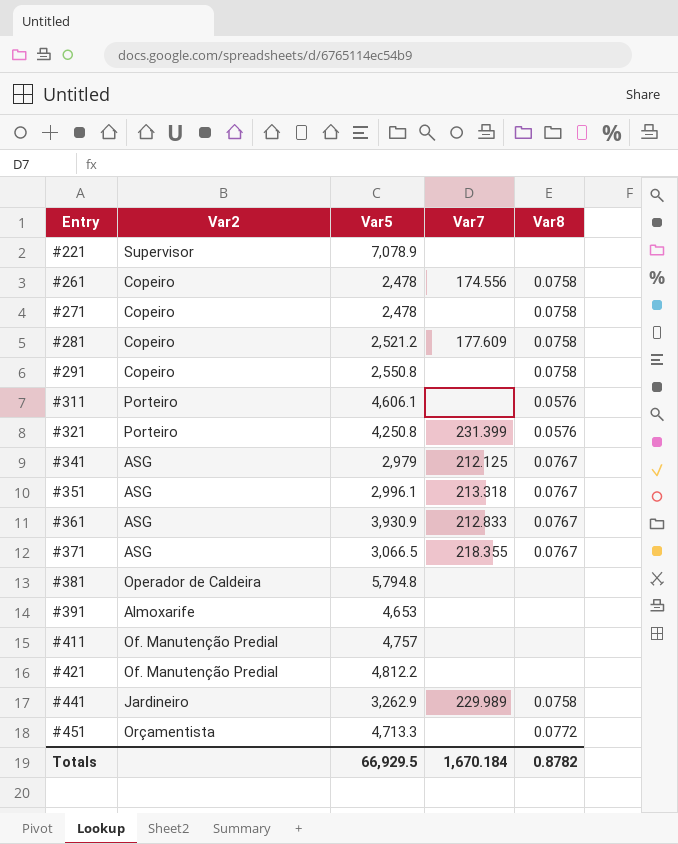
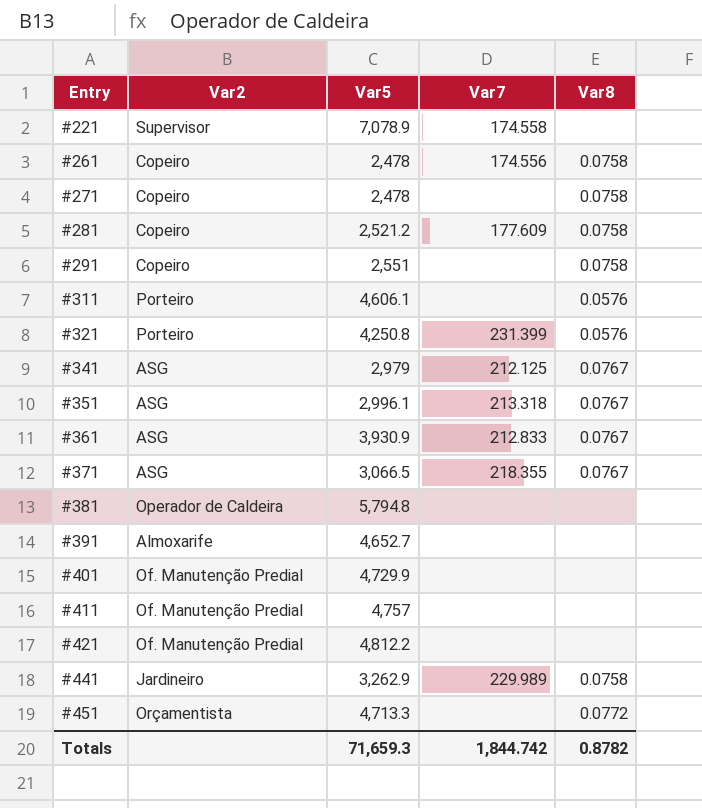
#221 | Var7: none -> 174.558
#291 | Var5: 2,550.8 -> 2,551
#391 | Var5: 4,653 -> 4,652.7
row #401: none -> Of. Manutenção Predial | 4,729.9 | none | none
Totals | Var5: 66,929.5 -> 71,659.3
Totals | Var7: 1,670.184 -> 1,844.742

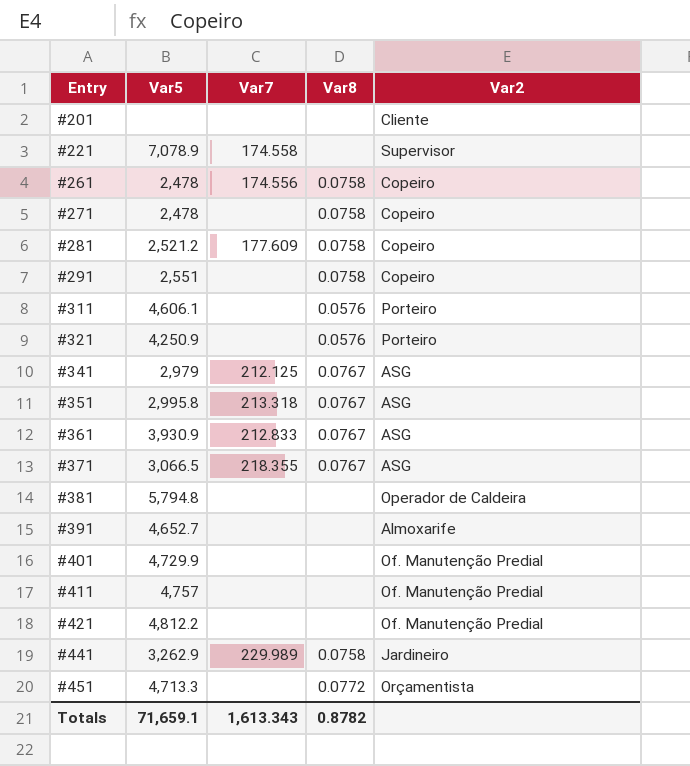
column Var2 | position: 2 -> 5
row #201: none -> none | none | none | Cliente
#321 | Var5: 4,250.8 -> 4,250.9
#321 | Var7: 231.399 -> none
#351 | Var5: 2,996.1 -> 2,995.8
Totals | Var5: 71,659.3 -> 71,659.1
Totals | Var7: 1,844.742 -> 1,613.343

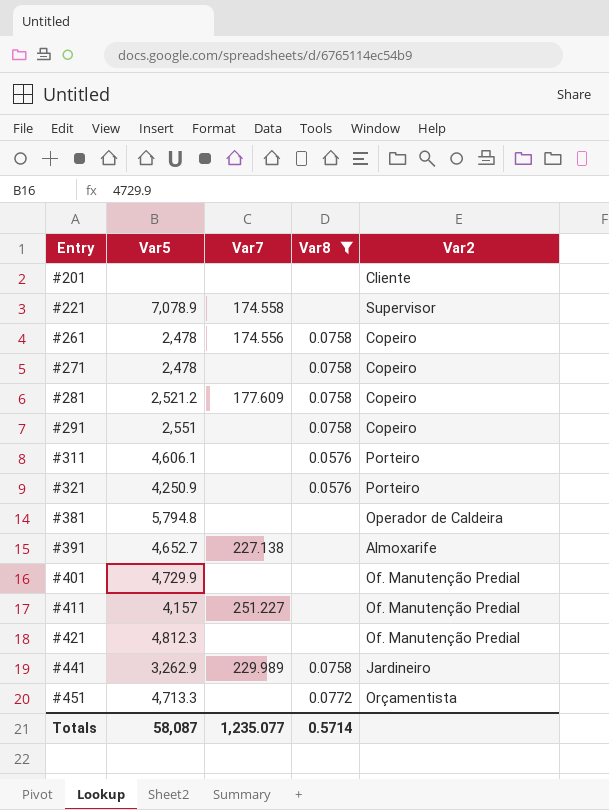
filter: none -> Var8 != 0.0767
#391 | Var7: none -> 227.138
#411 | Var5: 4,757 -> 4,157
#411 | Var7: none -> 251.227
#421 | Var5: 4,812.2 -> 4,812.3
Totals | Var5: 71,659.1 -> 58,087
Totals | Var7: 1,613.343 -> 1,235.077
Totals | Var8: 0.8782 -> 0.5714

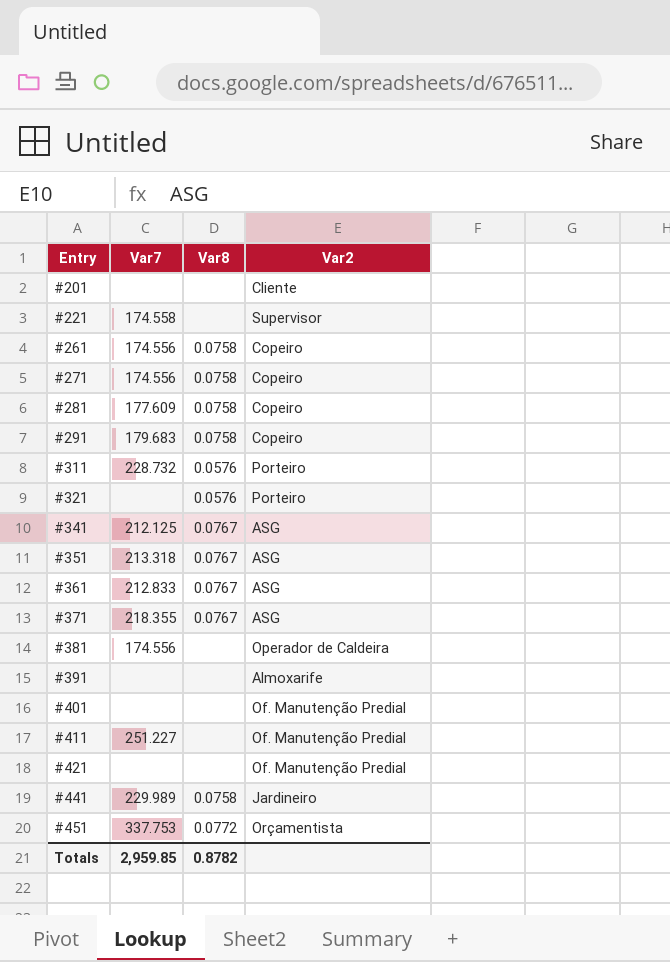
filter: Var8 != 0.0767 -> none
column Var5 | position: 2 -> none
#271 | Var7: none -> 174.556
#291 | Var7: none -> 179.683
#311 | Var7: none -> 228.732
#381 | Var7: none -> 174.556
#391 | Var7: 227.138 -> none
#451 | Var7: none -> 337.753
Totals | Var7: 1,235.077 -> 2,959.85
Totals | Var8: 0.5714 -> 0.8782

